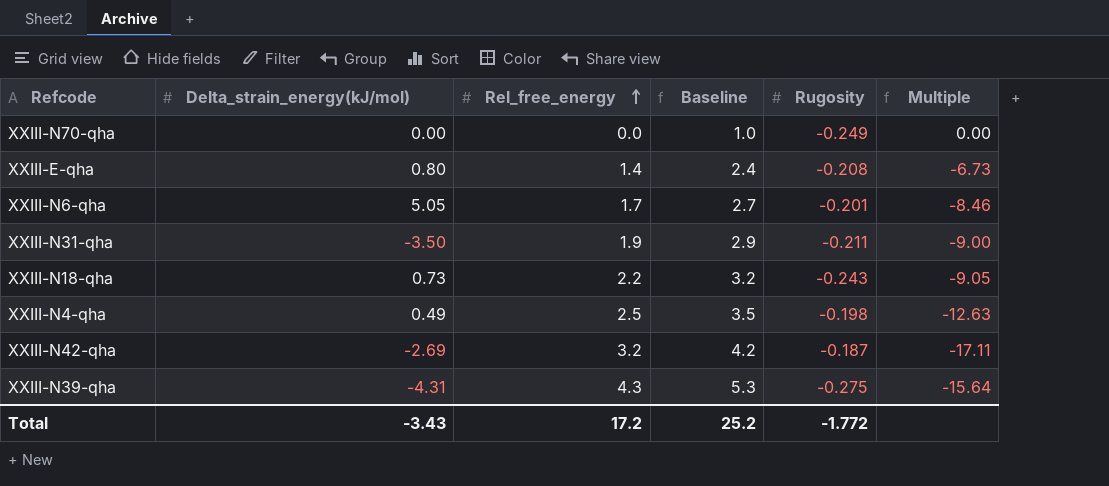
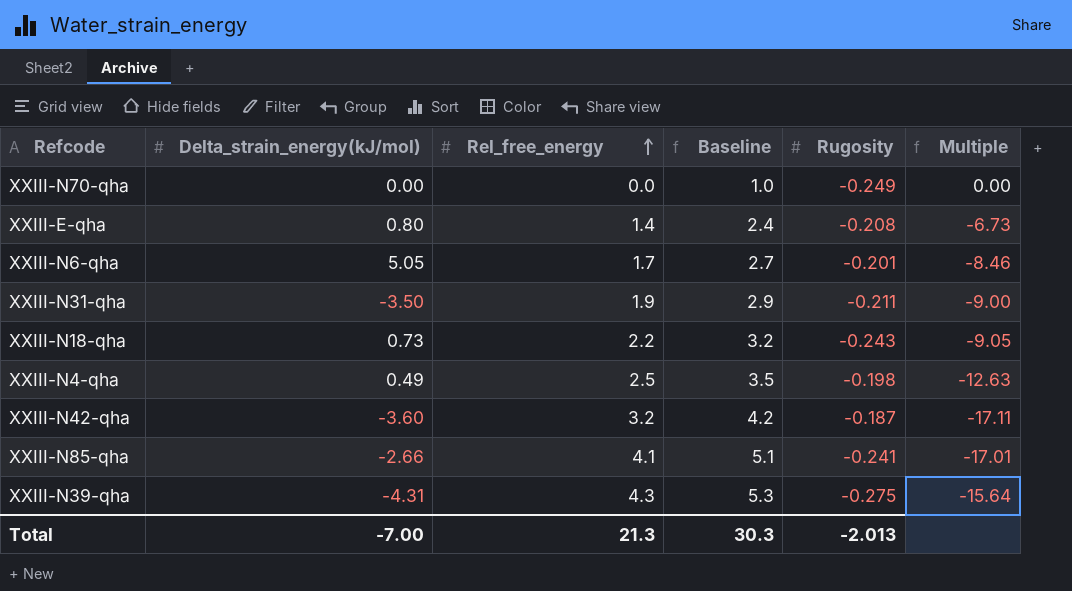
XXIII-N42-qha | Delta_strain_energy(kJ/mol): -2.69 -> -3.60
row XXIII-N85-qha: none -> -2.66 | 4.1 | 5.1 | -0.241 | -17.01
Total | Delta_strain_energy(kJ/mol): -3.43 -> -7.00
Total | Rel_free_energy: 17.2 -> 21.3
Total | Baseline: 25.2 -> 30.3
Total | Rugosity: -1.772 -> -2.013

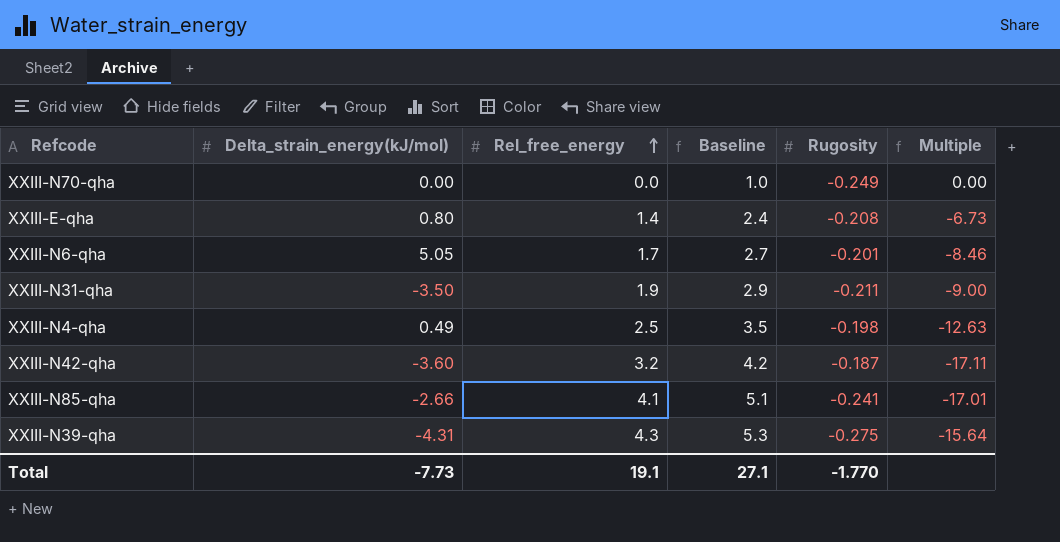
row XXIII-N18-qha: 0.73 | 2.2 | 3.2 | -0.243 | -9.05 -> none
Total | Delta_strain_energy(kJ/mol): -7.00 -> -7.73
Total | Rel_free_energy: 21.3 -> 19.1
Total | Baseline: 30.3 -> 27.1
Total | Rugosity: -2.013 -> -1.770

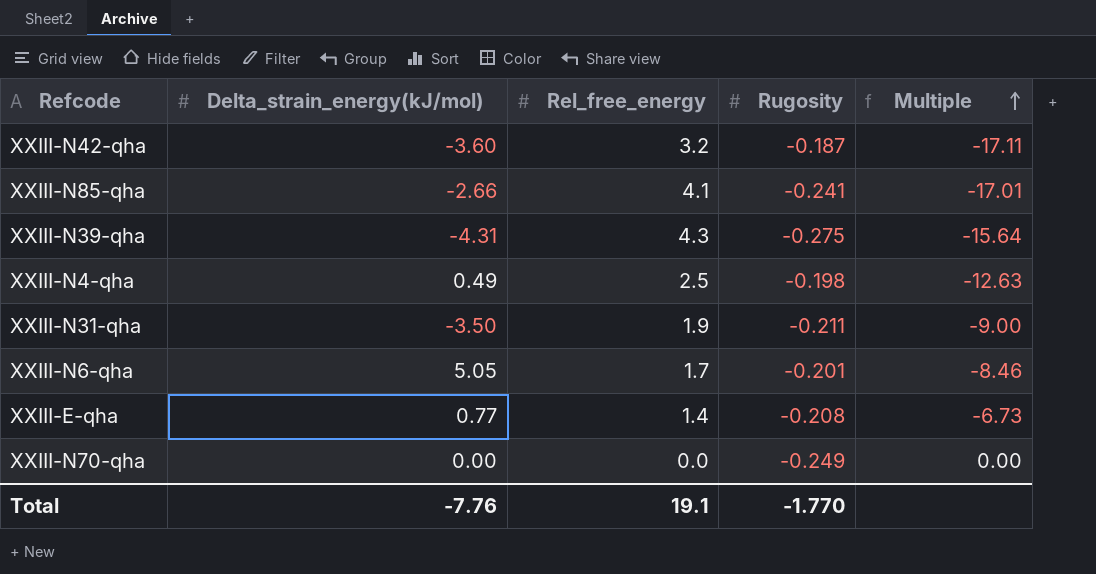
row order: Rel_free_energy ascending -> Multiple ascending
column Baseline | formula: [Rel_free_energy] + 1 -> none
XXIII-E-qha | Delta_strain_energy(kJ/mol): 0.80 -> 0.77
Total | Delta_strain_energy(kJ/mol): -7.73 -> -7.76

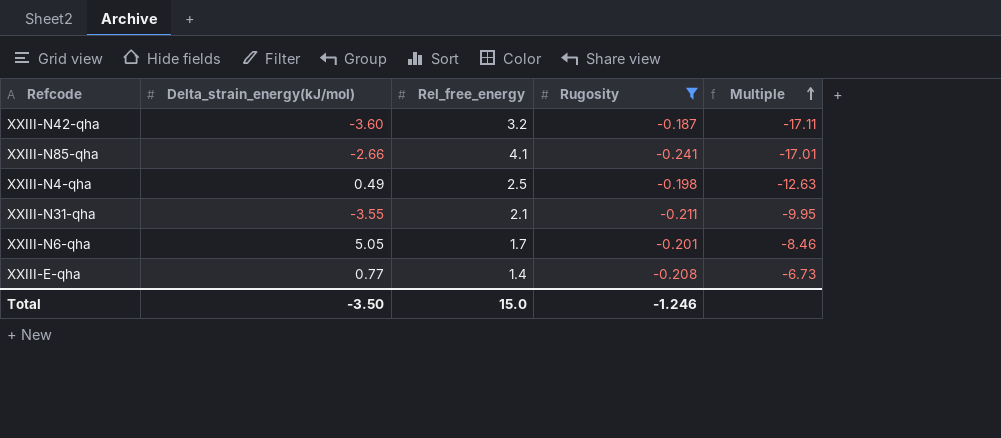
filter: none -> Rugosity >= -0.241
XXIII-N31-qha | Delta_strain_energy(kJ/mol): -3.50 -> -3.55
XXIII-N31-qha | Rel_free_energy: 1.9 -> 2.1
XXIII-N31-qha | Multiple: -9.00 -> -9.95
Total | Delta_strain_energy(kJ/mol): -7.76 -> -3.50
Total | Rel_free_energy: 19.1 -> 15.0
Total | Rugosity: -1.770 -> -1.246

